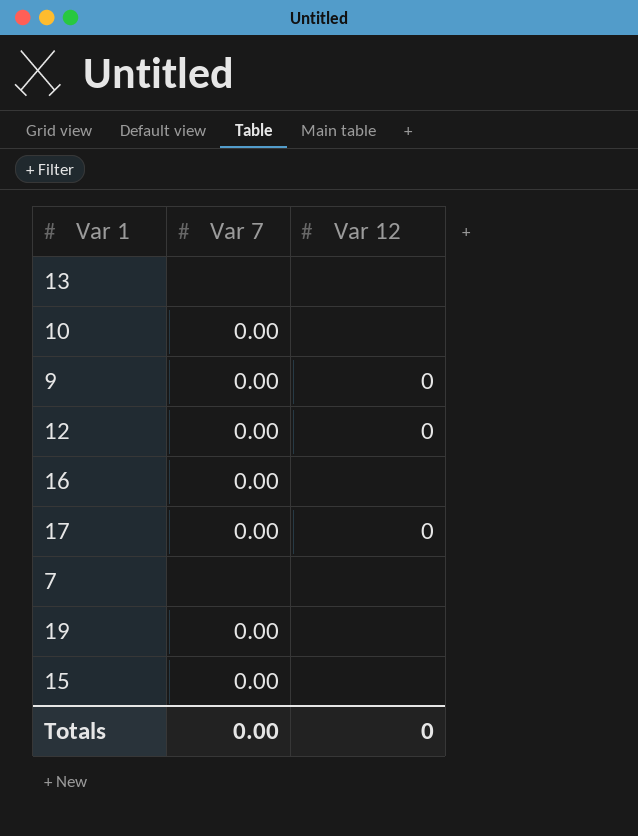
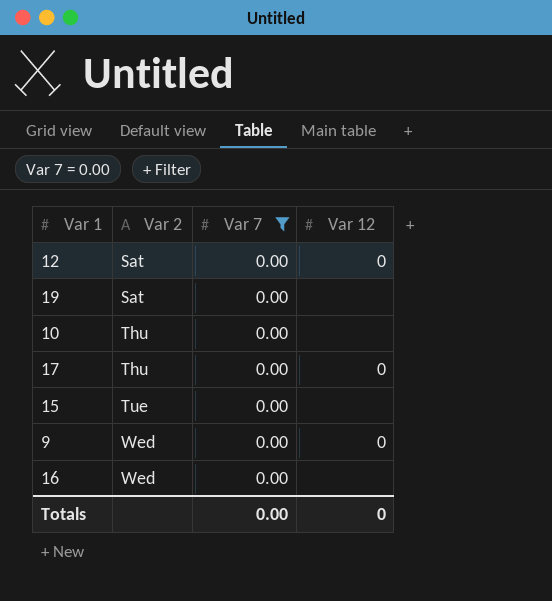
filter: none -> Var 7 = 0.00
row order: none -> Var 2 ascending
column Var 2 | position: none -> 2

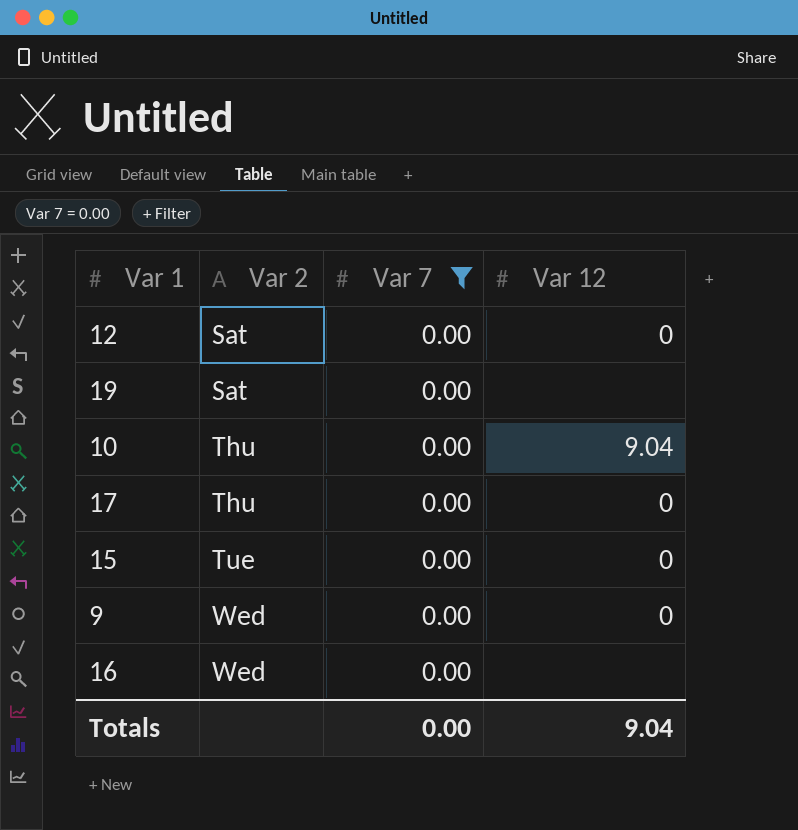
10 | Var 12: none -> 9.04
15 | Var 12: none -> 0
Totals | Var 12: 0 -> 9.04

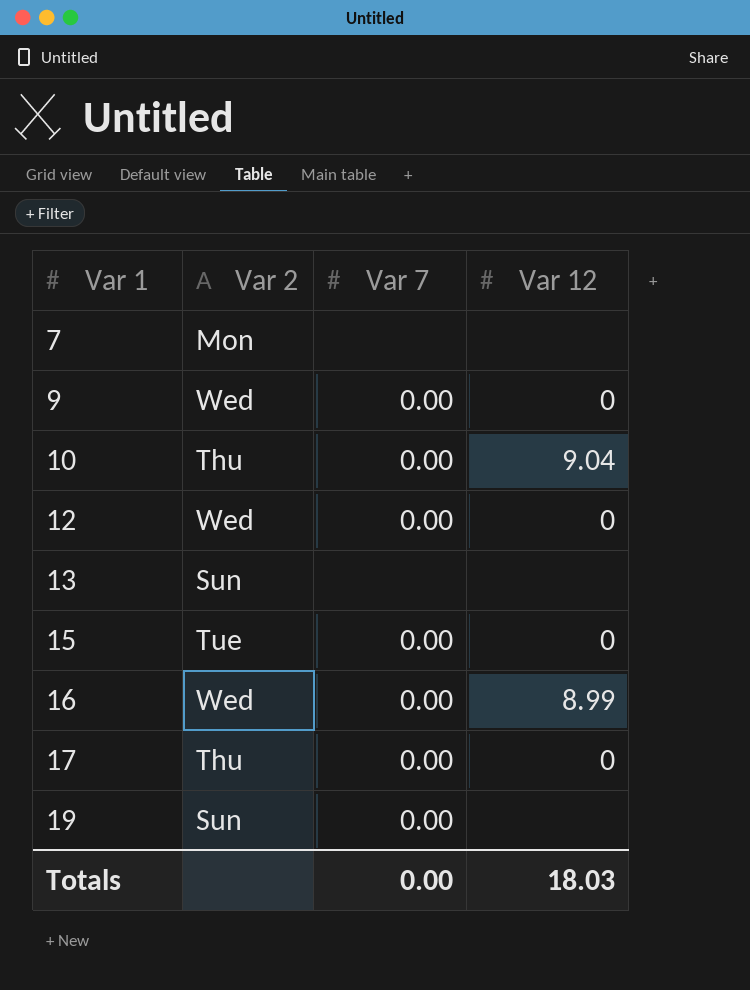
filter: Var 7 = 0.00 -> none
row order: Var 2 ascending -> Var 1 ascending
12 | Var 2: Sat -> Wed
16 | Var 12: none -> 8.99
19 | Var 2: Sat -> Sun
Totals | Var 12: 9.04 -> 18.03

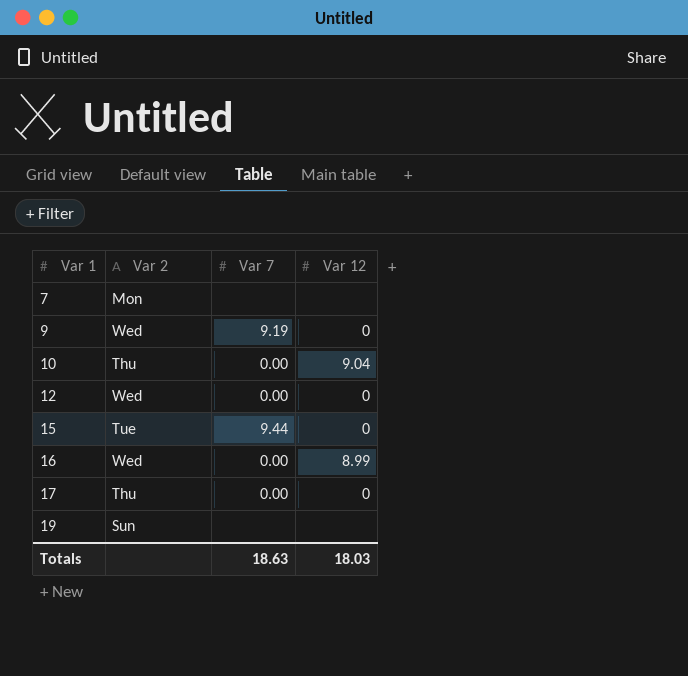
row 13: Sun | none | none -> none
9 | Var 7: 0.00 -> 9.19
15 | Var 7: 0.00 -> 9.44
19 | Var 7: 0.00 -> none
Totals | Var 7: 0.00 -> 18.63

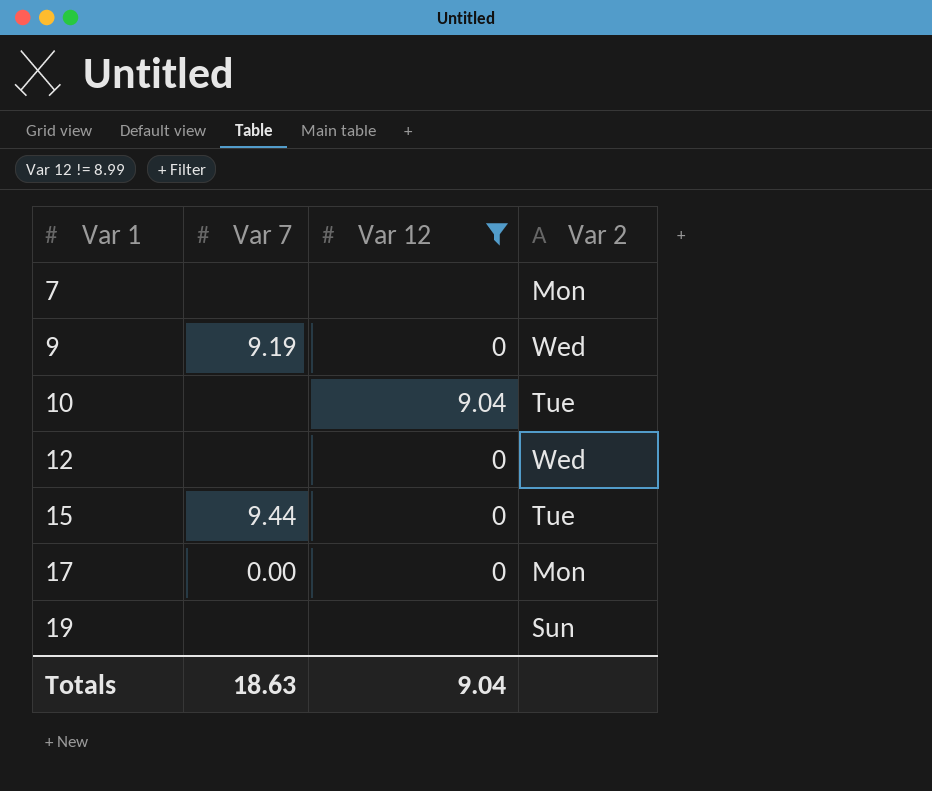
filter: none -> Var 12 != 8.99
column Var 2 | position: 2 -> 4
10 | Var 7: 0.00 -> none
10 | Var 2: Thu -> Tue
12 | Var 7: 0.00 -> none
17 | Var 2: Thu -> Mon
Totals | Var 12: 18.03 -> 9.04

